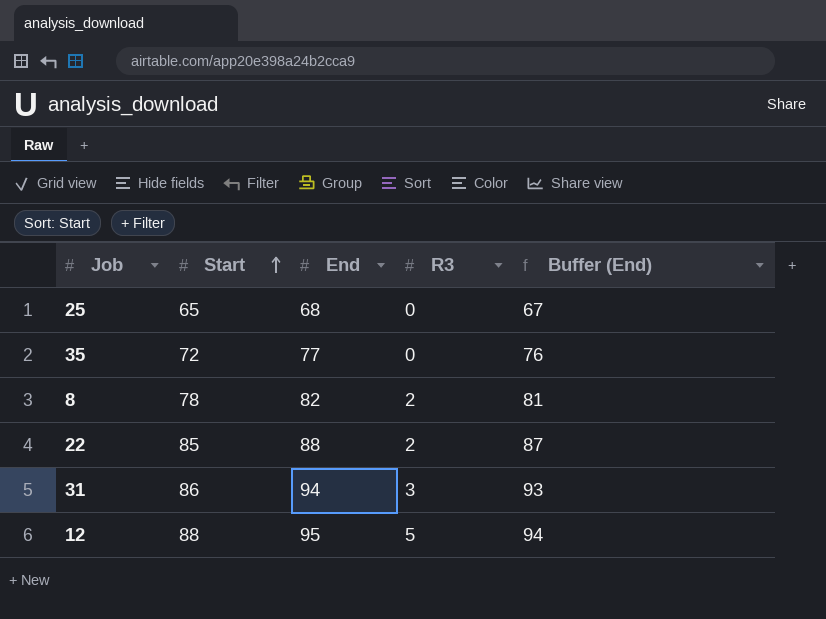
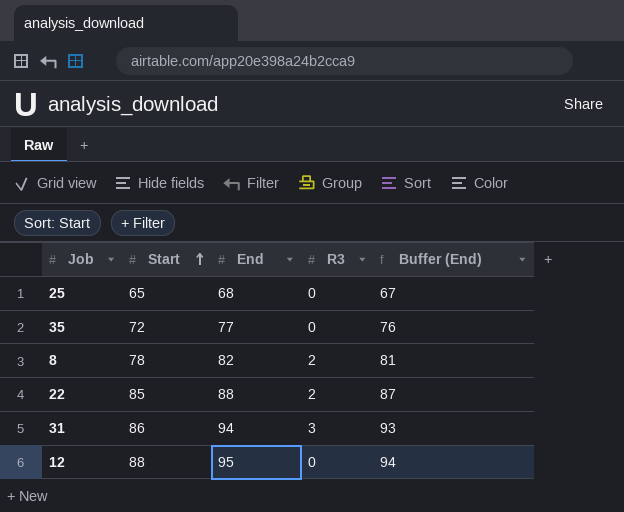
12 | R3: 5 -> 0

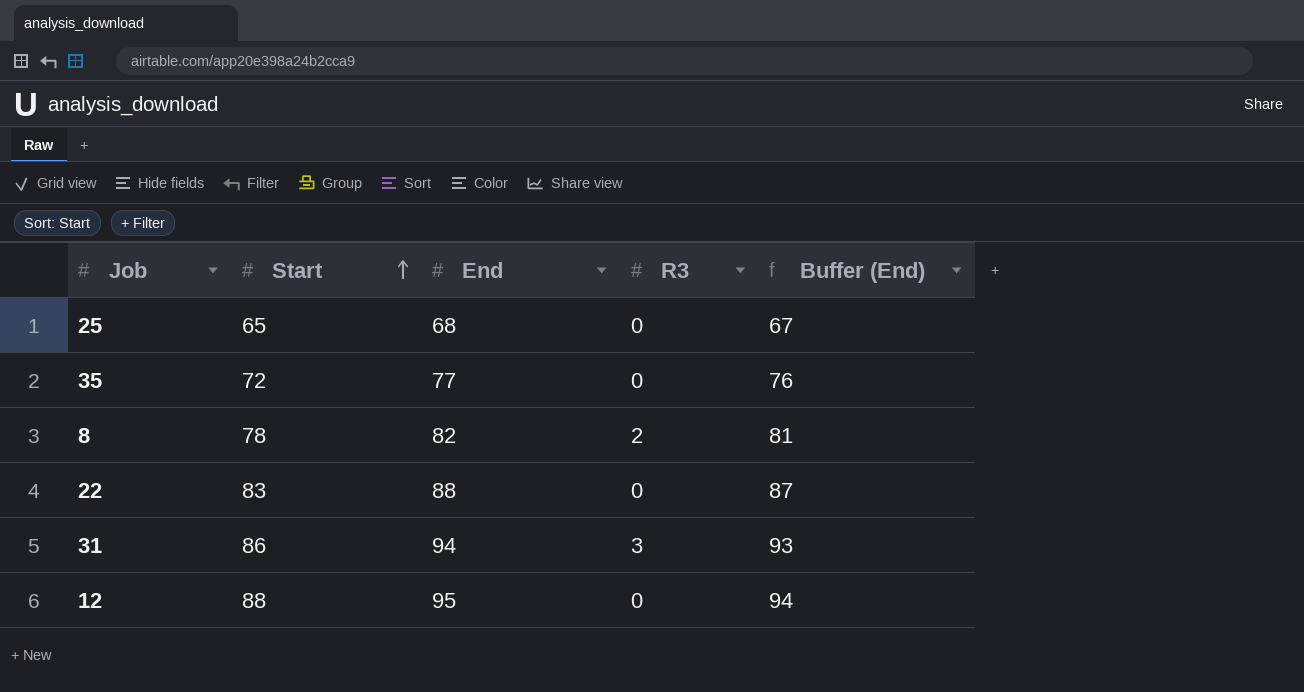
22 | Start: 85 -> 83
22 | R3: 2 -> 0

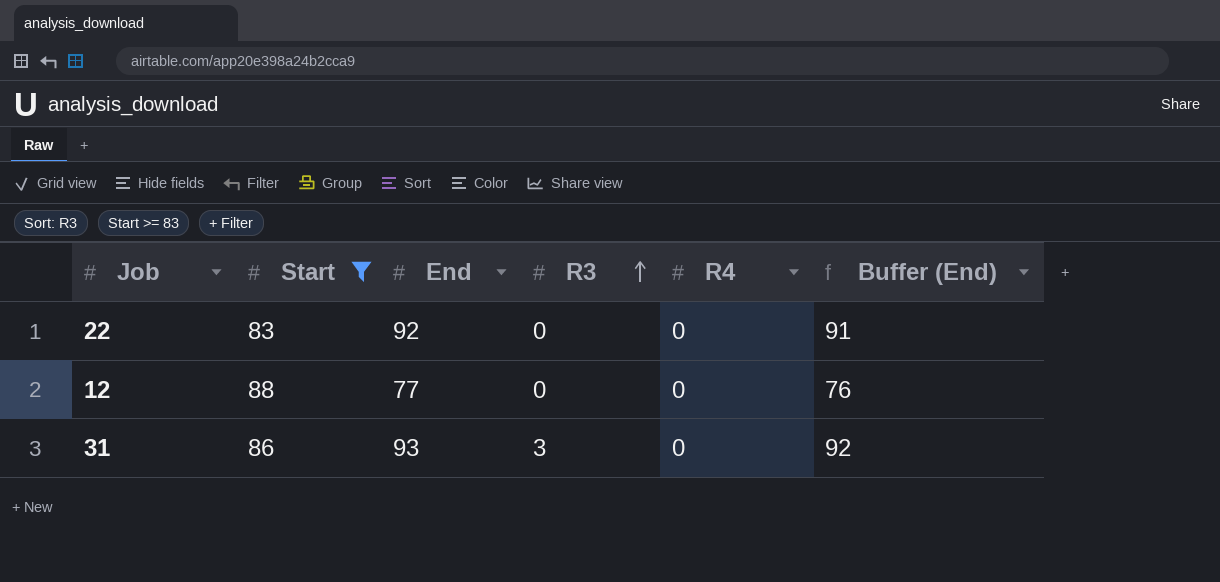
filter: none -> Start >= 83
row order: Start ascending -> R3 ascending
column R4 | position: none -> 5
22 | End: 88 -> 92
22 | Buffer (End): 87 -> 91
12 | End: 95 -> 77
12 | Buffer (End): 94 -> 76
31 | End: 94 -> 93
31 | Buffer (End): 93 -> 92

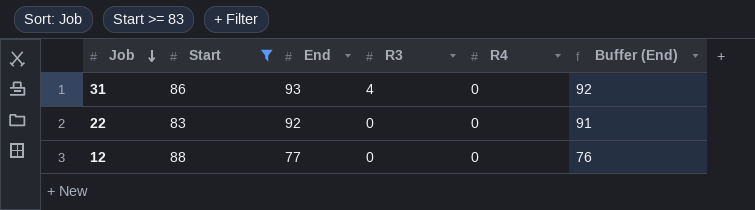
row order: R3 ascending -> Job descending
31 | R3: 3 -> 4

